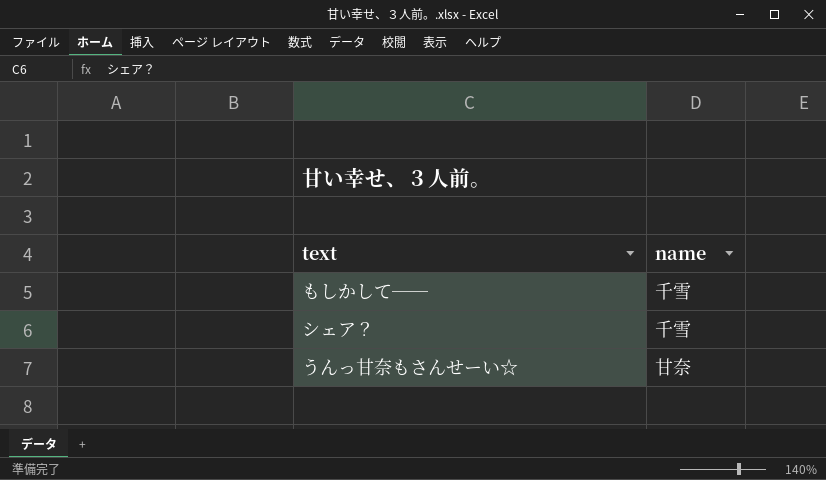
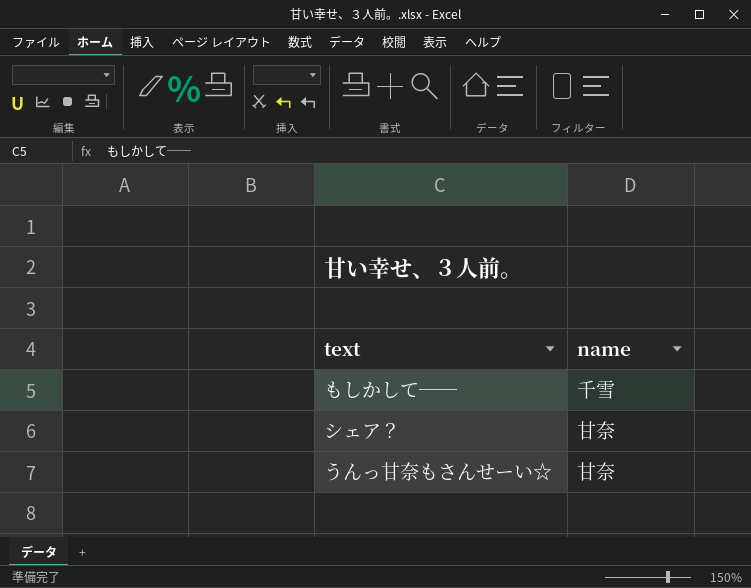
シェア？ | name: 千雪 -> 甘奈

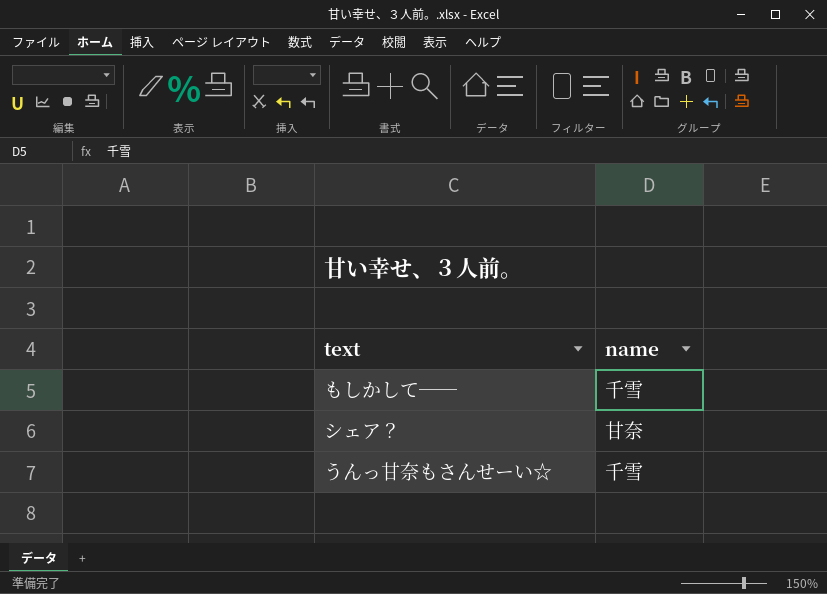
うんっ甘奈もさんせーい☆ | name: 甘奈 -> 千雪

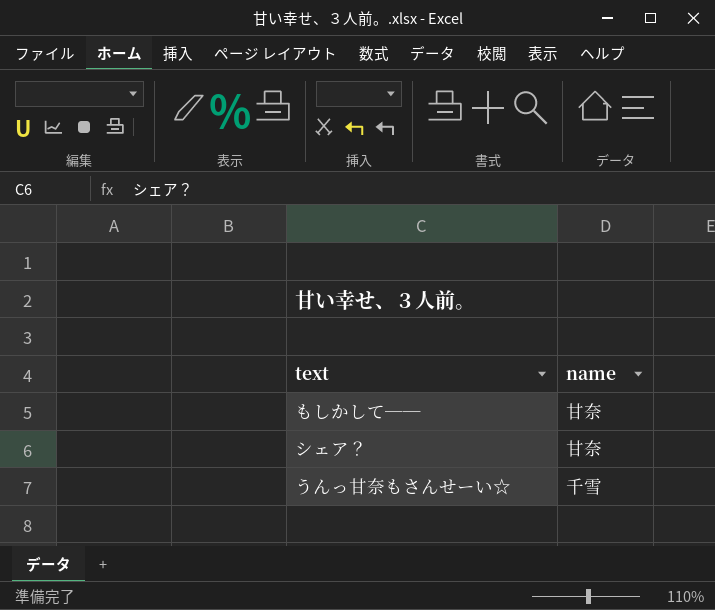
もしかして── | name: 千雪 -> 甘奈

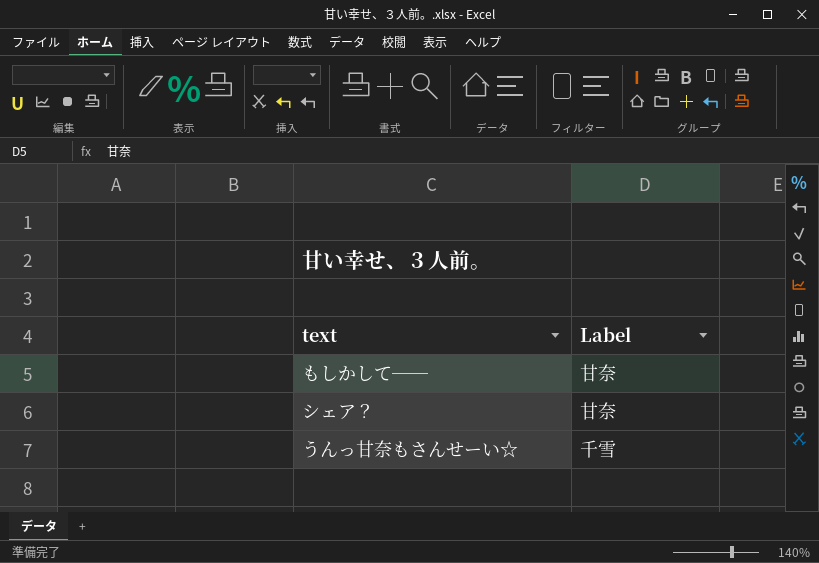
column name: name -> Label

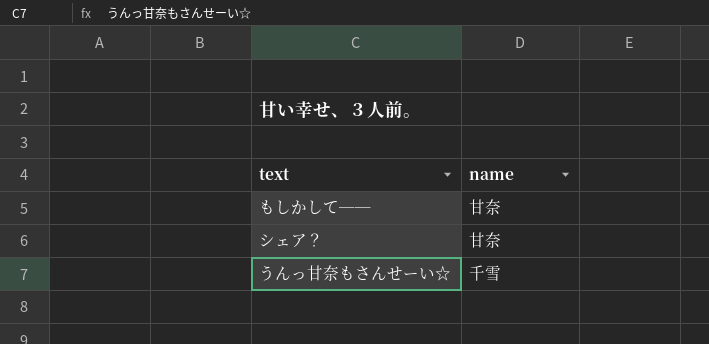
column name: Label -> name

